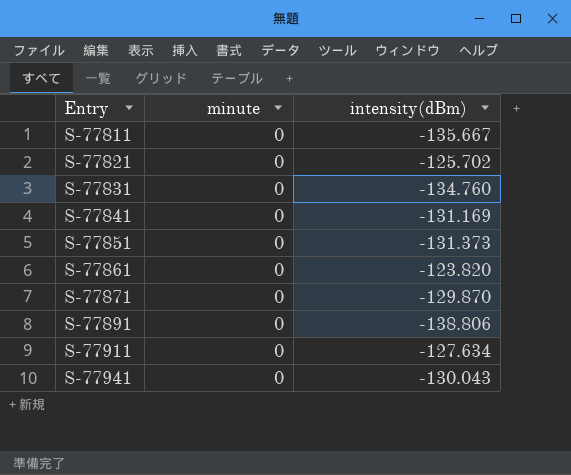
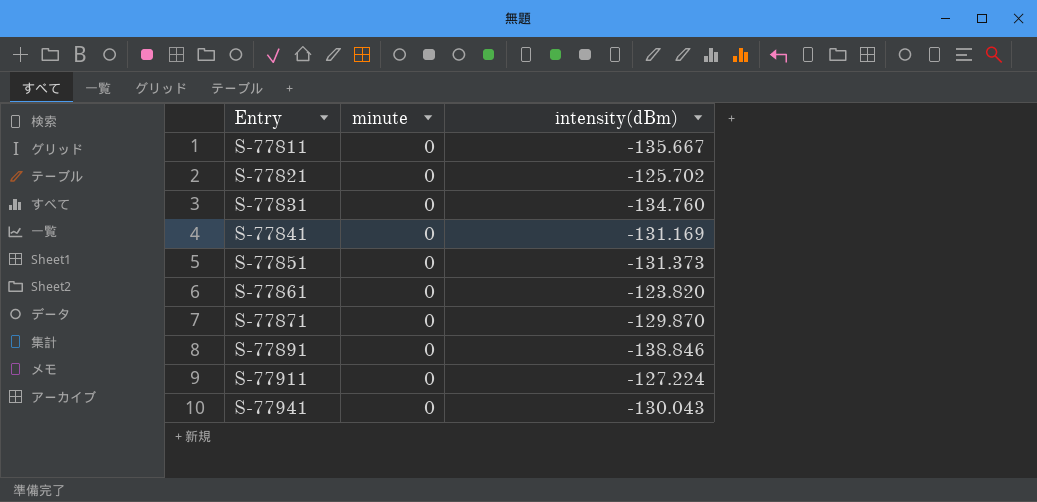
S-77891 | intensity(dBm): -138.806 -> -138.846
S-77911 | intensity(dBm): -127.634 -> -127.224

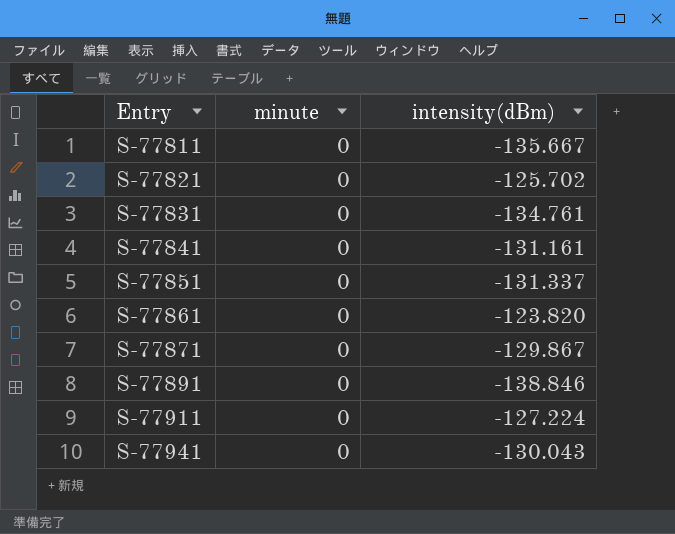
S-77831 | intensity(dBm): -134.760 -> -134.761
S-77841 | intensity(dBm): -131.169 -> -131.161
S-77851 | intensity(dBm): -131.373 -> -131.337
S-77871 | intensity(dBm): -129.870 -> -129.867

